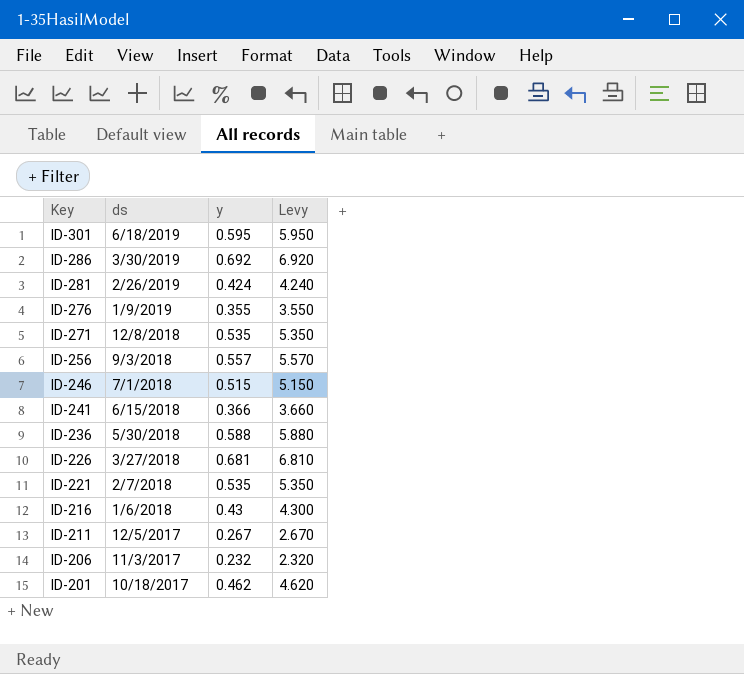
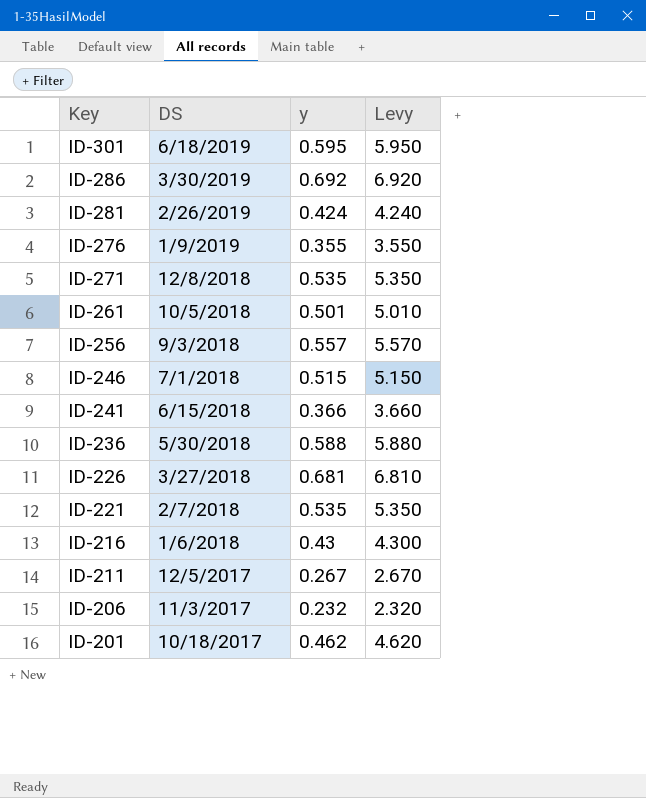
column name: ds -> DS
row ID-261: none -> 10/5/2018 | 0.501 | 5.010

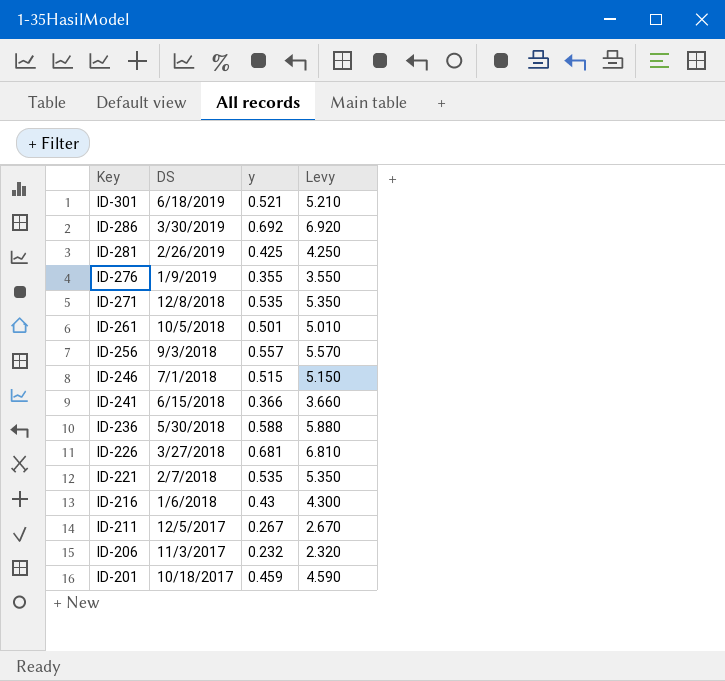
ID-301 | y: 0.595 -> 0.521
ID-301 | Levy: 5.950 -> 5.210
ID-281 | y: 0.424 -> 0.425
ID-281 | Levy: 4.240 -> 4.250
ID-201 | y: 0.462 -> 0.459
ID-201 | Levy: 4.620 -> 4.590

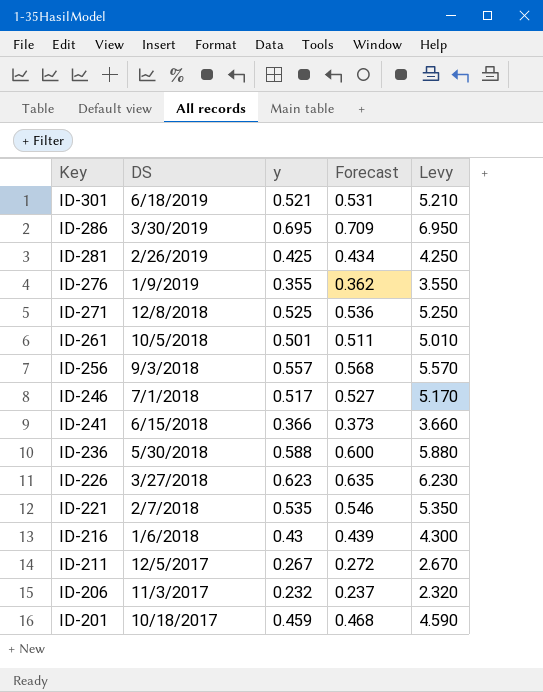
column Forecast | formula: none -> [y] * 1.02
ID-286 | y: 0.692 -> 0.695
ID-286 | Levy: 6.920 -> 6.950
ID-271 | y: 0.535 -> 0.525
ID-271 | Levy: 5.350 -> 5.250
ID-246 | y: 0.515 -> 0.517
ID-246 | Levy: 5.150 -> 5.170
ID-226 | y: 0.681 -> 0.623
ID-226 | Levy: 6.810 -> 6.230

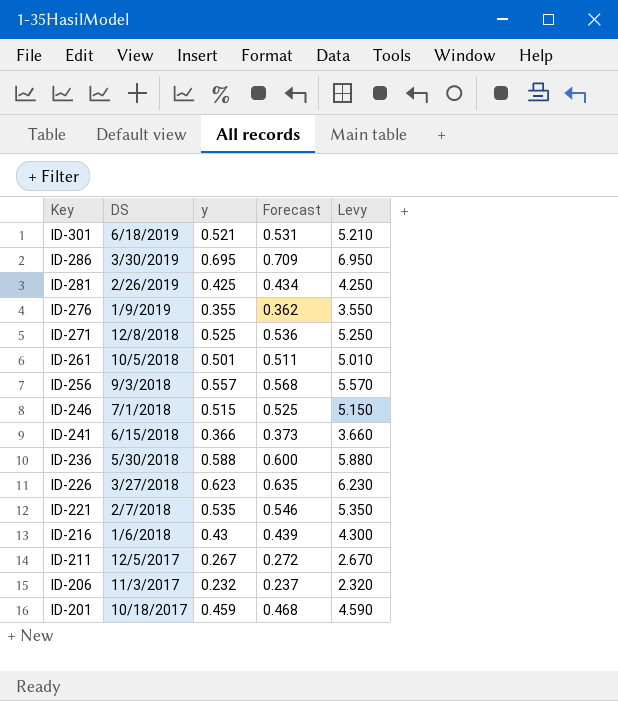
ID-246 | y: 0.517 -> 0.515
ID-246 | Forecast: 0.527 -> 0.525
ID-246 | Levy: 5.170 -> 5.150

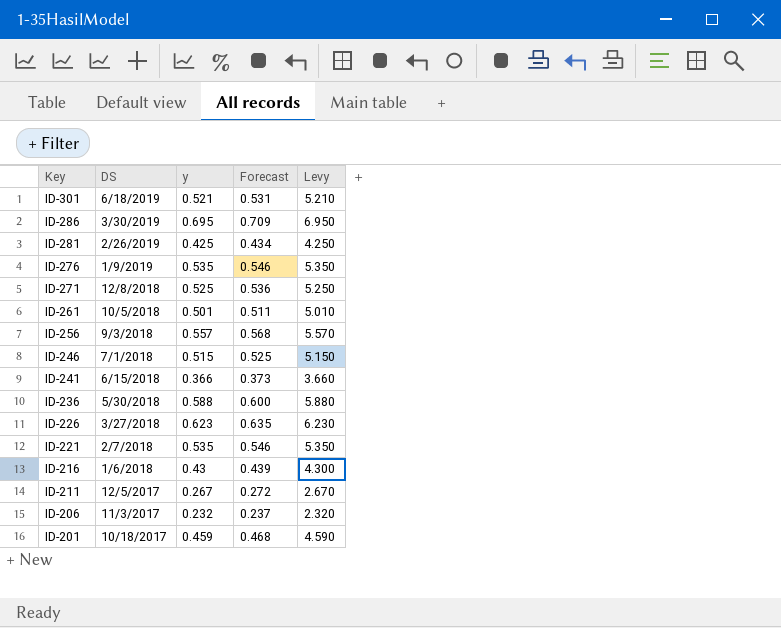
ID-276 | y: 0.355 -> 0.535
ID-276 | Forecast: 0.362 -> 0.546
ID-276 | Levy: 3.550 -> 5.350

